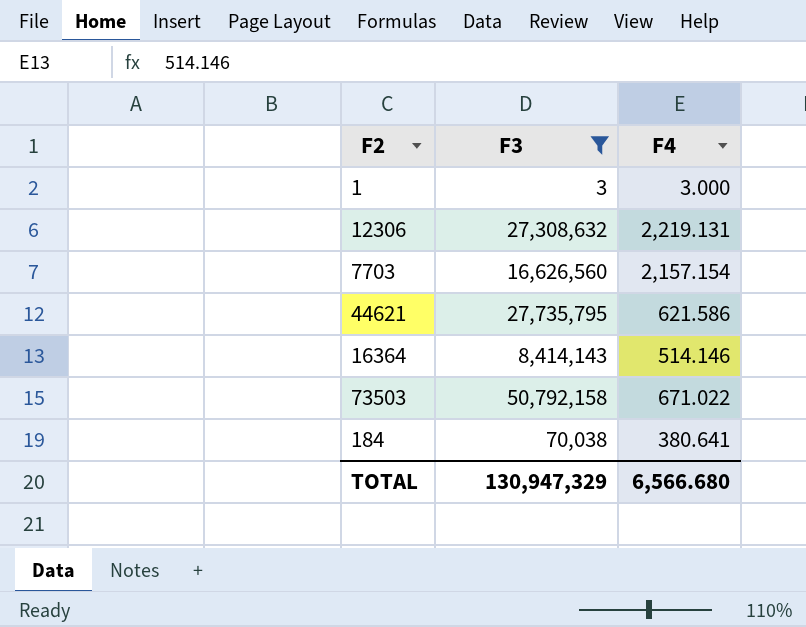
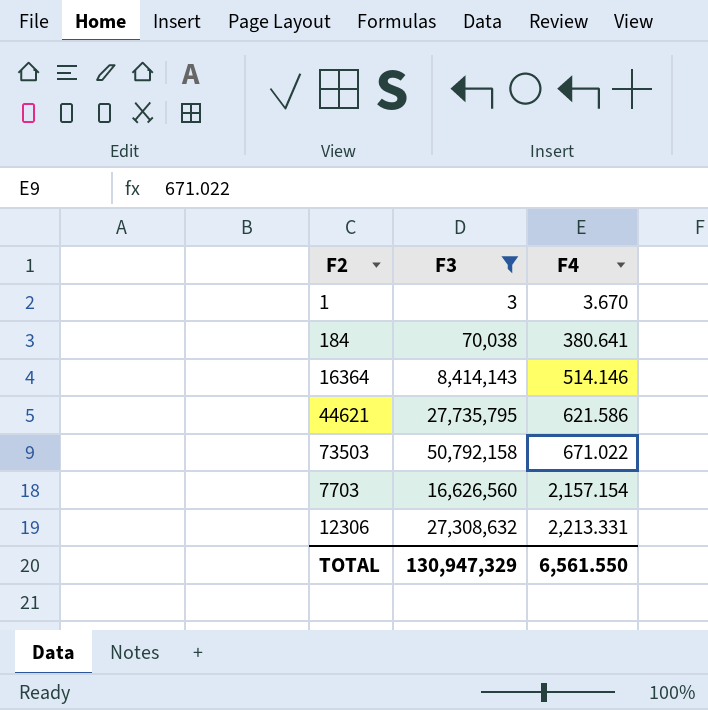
row order: none -> F4 ascending
1 | F4: 3.000 -> 3.670
12306 | F4: 2,219.131 -> 2,213.331
TOTAL | F4: 6,566.680 -> 6,561.550

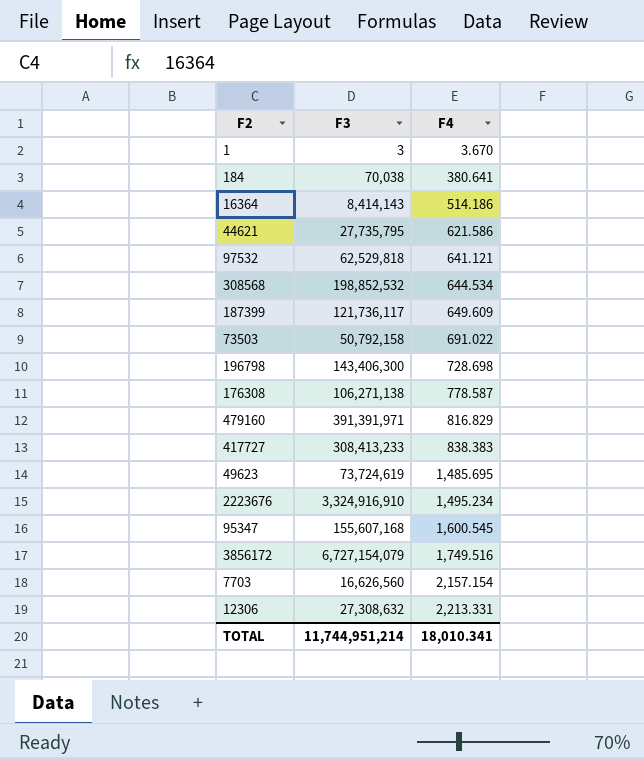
filter: F3 <= 50,792,158 -> none
16364 | F4: 514.146 -> 514.186
73503 | F4: 671.022 -> 691.022
TOTAL | F3: 130,947,329 -> 11,744,951,214
TOTAL | F4: 6,561.550 -> 18,010.341

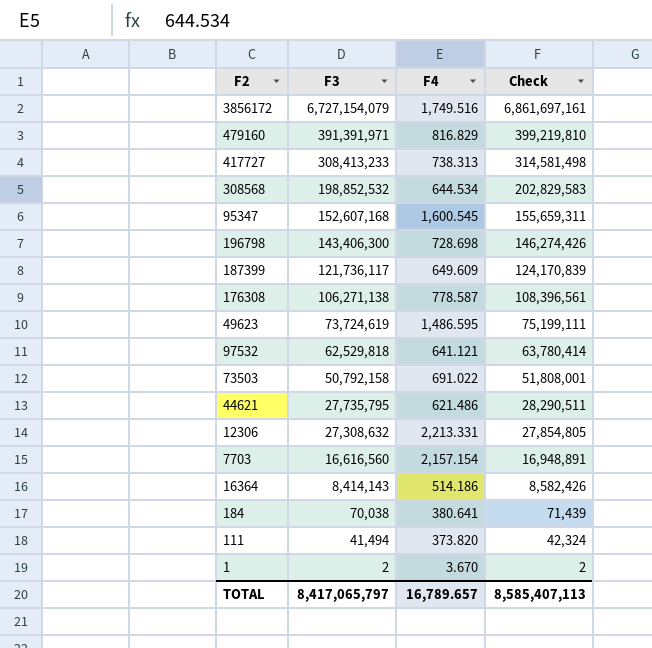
row order: F4 ascending -> F3 descending
column Check | formula: none -> [F3] * 1.02
row 2223676: 3,324,916,910 | 1,495.234 -> none
417727 | F4: 838.383 -> 738.313
95347 | F3: 155,607,168 -> 152,607,168
49623 | F4: 1,485.695 -> 1,486.595
44621 | F4: 621.586 -> 621.486
7703 | F3: 16,626,560 -> 16,616,560
row 111: none -> 41,494 | 373.820 | 42,324
1 | F3: 3 -> 2
TOTAL | F3: 11,744,951,214 -> 8,417,065,797
TOTAL | F4: 18,010.341 -> 16,789.657

